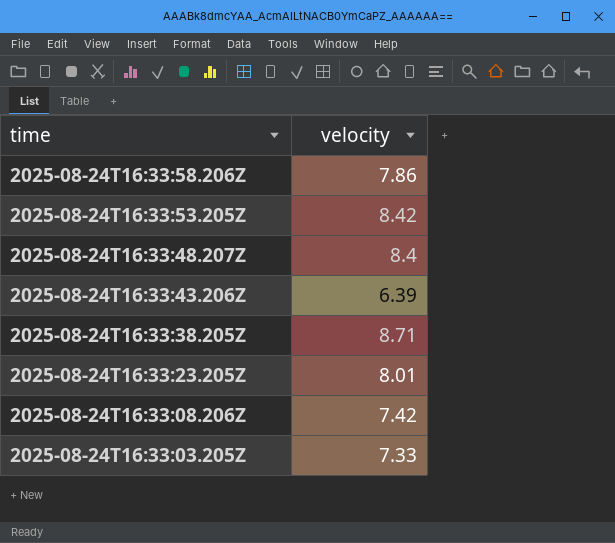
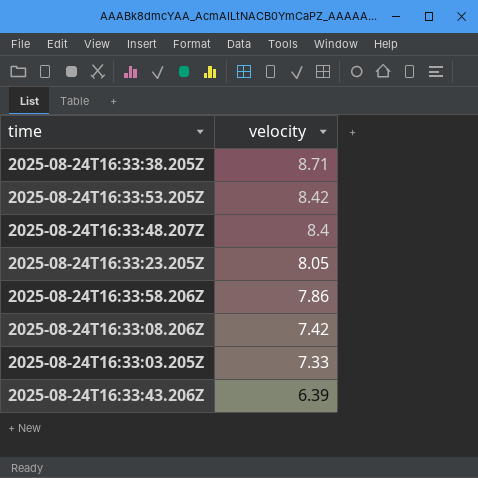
row order: time descending -> velocity descending
2025-08-24T16:33:23.205Z | velocity: 8.01 -> 8.05

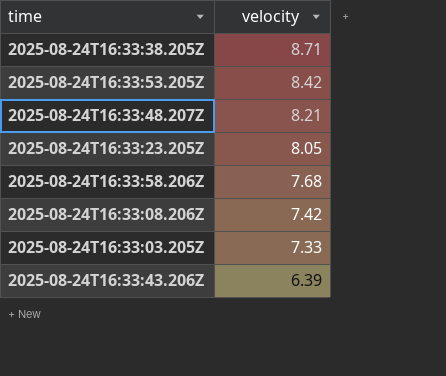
2025-08-24T16:33:48.207Z | velocity: 8.4 -> 8.21
2025-08-24T16:33:58.206Z | velocity: 7.86 -> 7.68

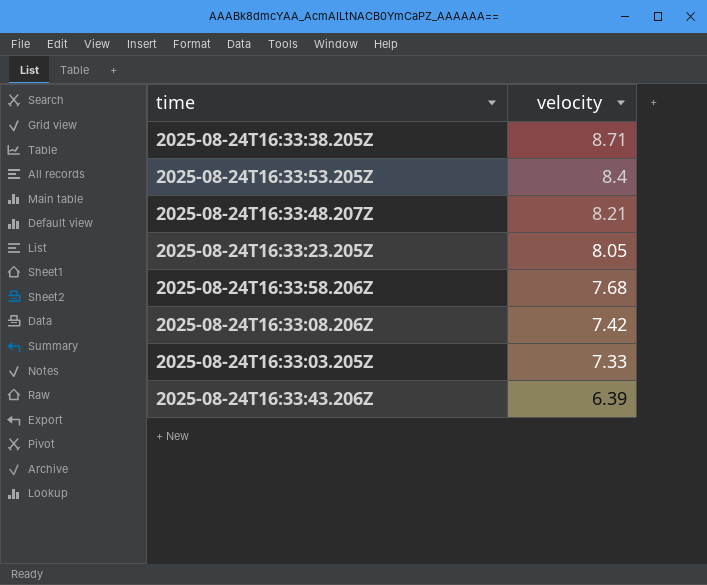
2025-08-24T16:33:53.205Z | velocity: 8.42 -> 8.4

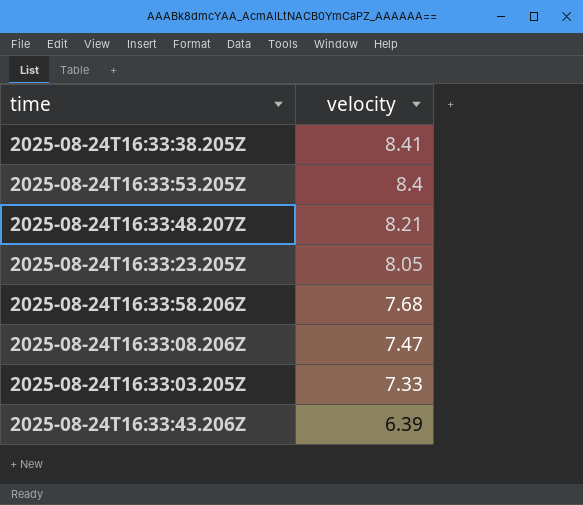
2025-08-24T16:33:38.205Z | velocity: 8.71 -> 8.41
2025-08-24T16:33:08.206Z | velocity: 7.42 -> 7.47

